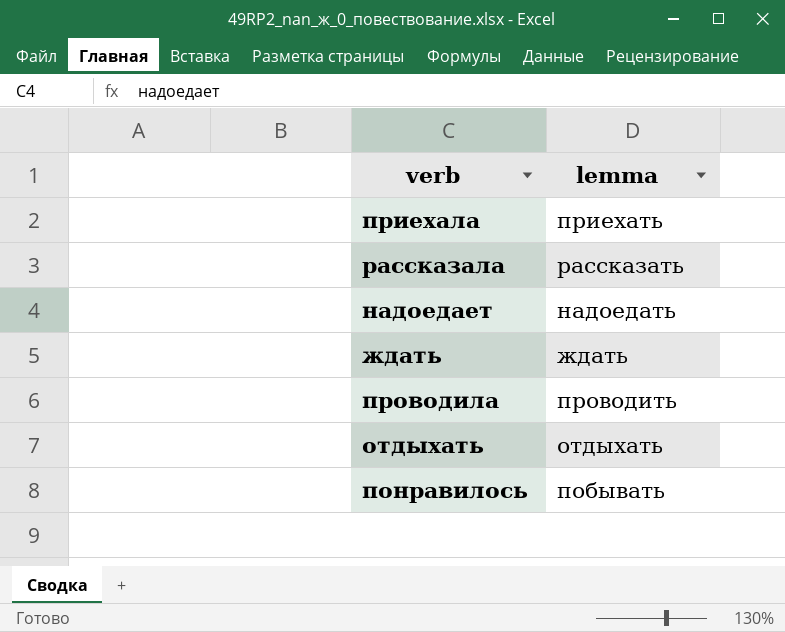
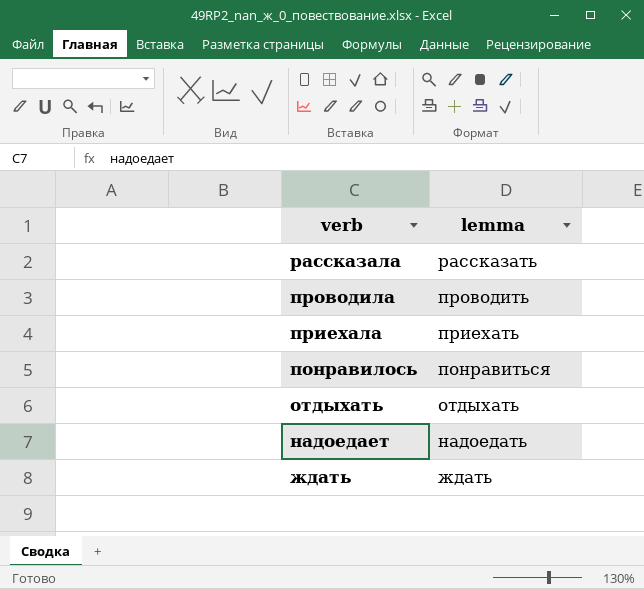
row order: none -> verb descending
понравилось | lemma: побывать -> понравиться

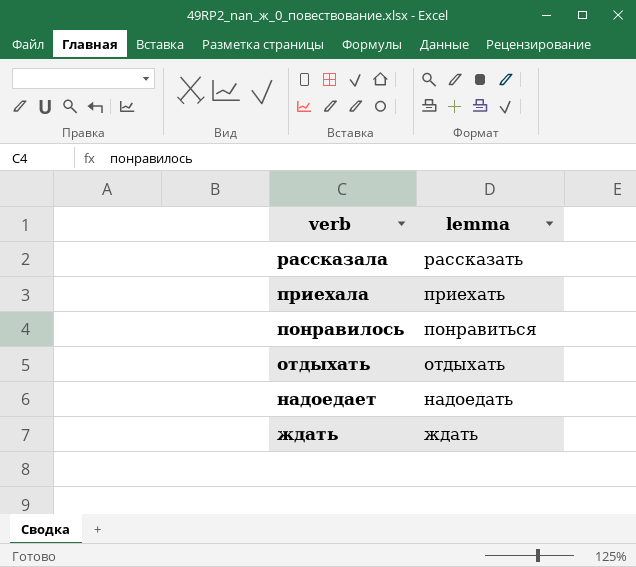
row проводила: проводить -> none

